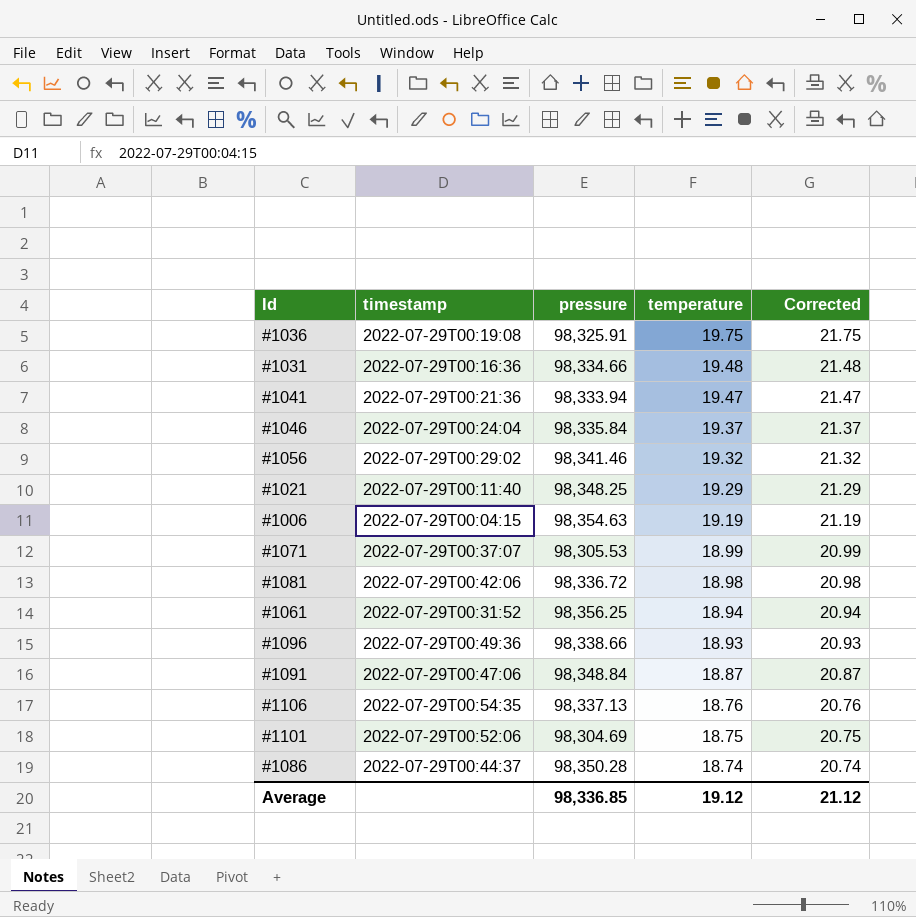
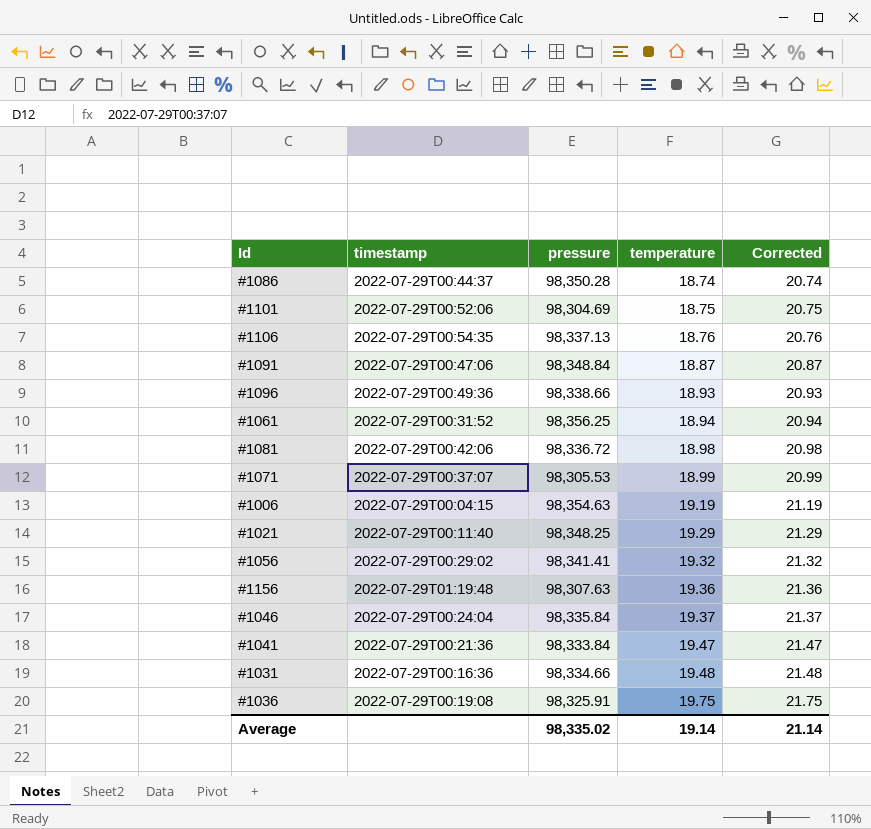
row order: temperature descending -> temperature ascending
#1056 | pressure: 98,341.46 -> 98,341.41
row #1156: none -> 2022-07-29T01:19:48 | 98,307.63 | 19.36 | 21.36
#1041 | pressure: 98,333.94 -> 98,333.84
Average | pressure: 98,336.85 -> 98,335.02
Average | temperature: 19.12 -> 19.14
Average | Corrected: 21.12 -> 21.14

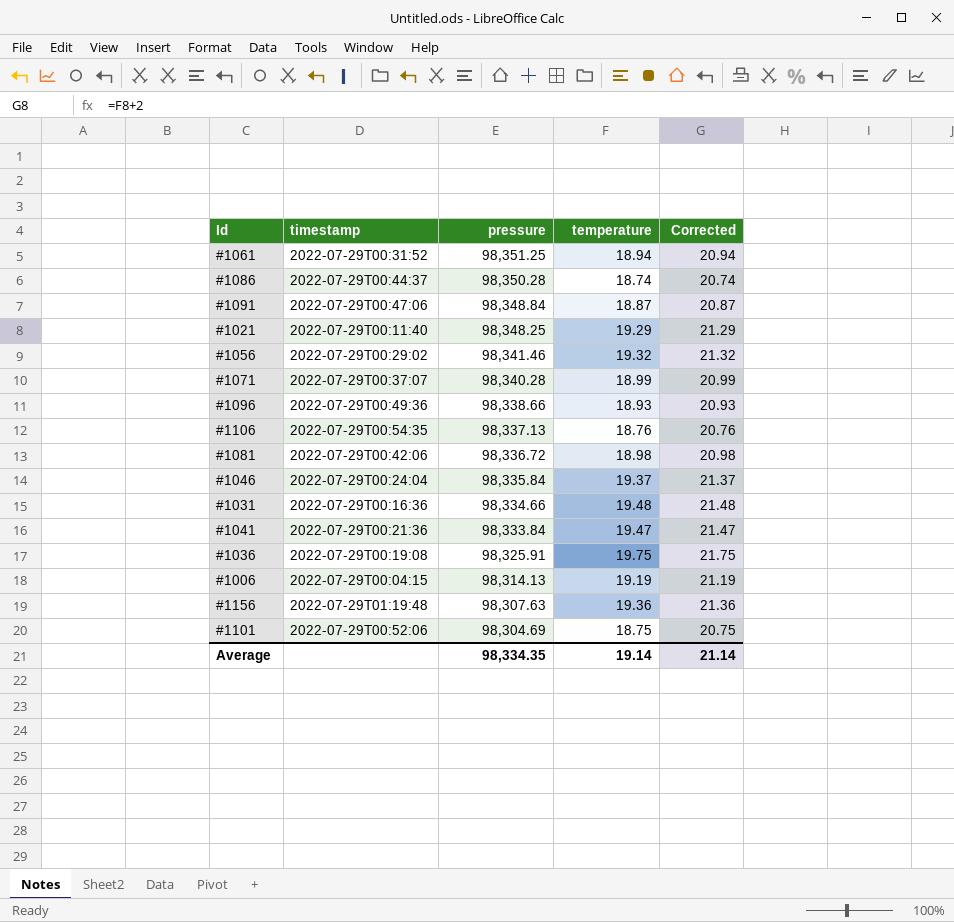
row order: temperature ascending -> pressure descending
#1061 | pressure: 98,356.25 -> 98,351.25
#1056 | pressure: 98,341.41 -> 98,341.46
#1071 | pressure: 98,305.53 -> 98,340.28
#1006 | pressure: 98,354.63 -> 98,314.13
Average | pressure: 98,335.02 -> 98,334.35

